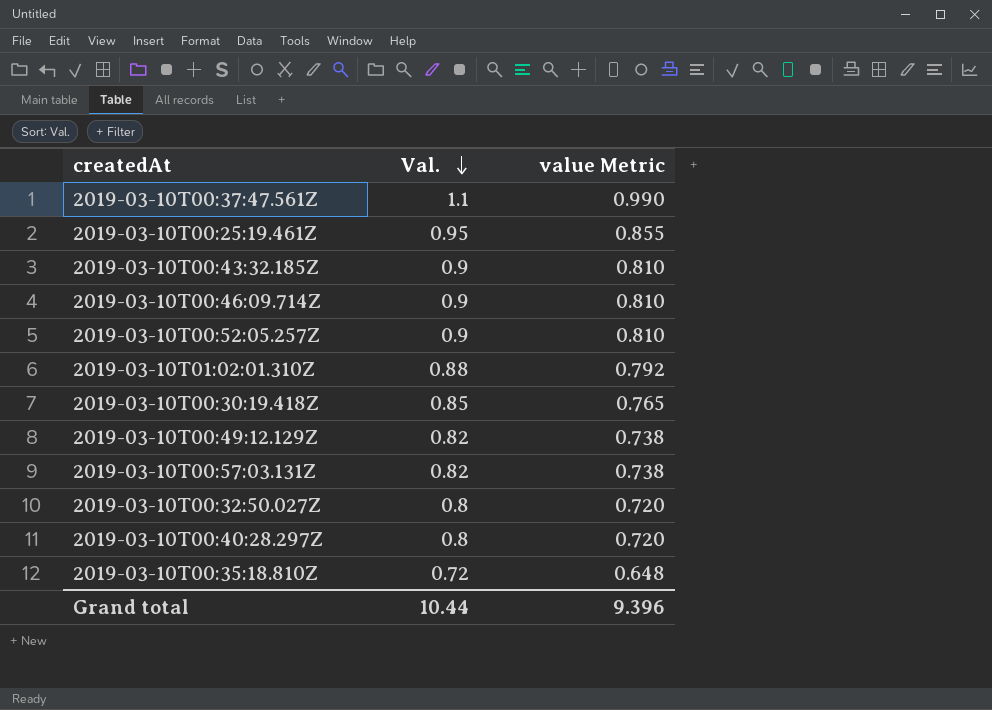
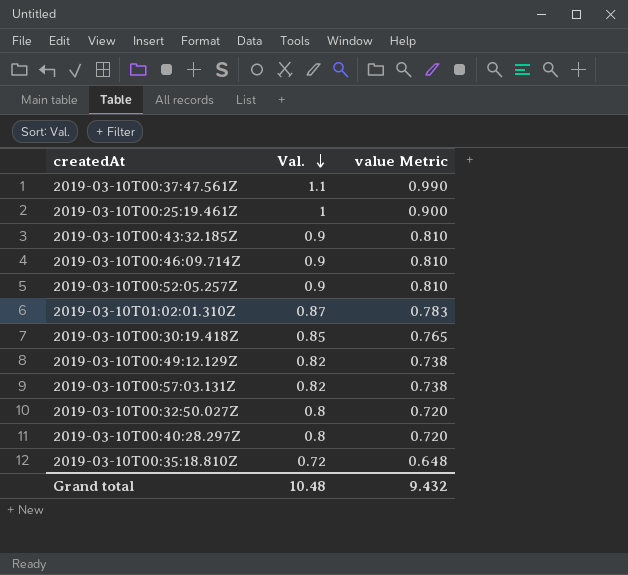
2019-03-10T00:25:19.461Z | Val.: 0.95 -> 1
2019-03-10T00:25:19.461Z | value Metric: 0.855 -> 0.900
2019-03-10T01:02:01.310Z | Val.: 0.88 -> 0.87
2019-03-10T01:02:01.310Z | value Metric: 0.792 -> 0.783
Grand total | Val.: 10.44 -> 10.48
Grand total | value Metric: 9.396 -> 9.432

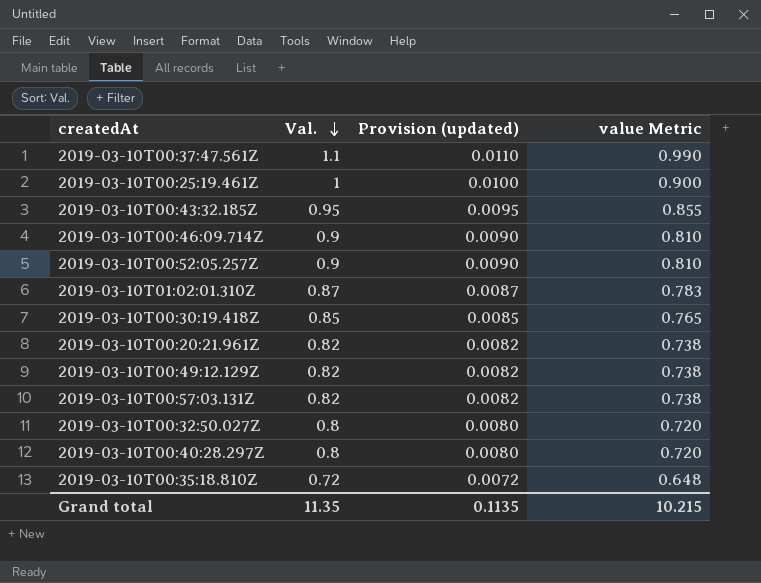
column Provision (updated) | formula: none -> [Val.] * 0.01
2019-03-10T00:43:32.185Z | Val.: 0.9 -> 0.95
2019-03-10T00:43:32.185Z | value Metric: 0.810 -> 0.855
row 2019-03-10T00:20:21.961Z: none -> 0.82 | 0.0082 | 0.738
Grand total | Val.: 10.48 -> 11.35
Grand total | value Metric: 9.432 -> 10.215

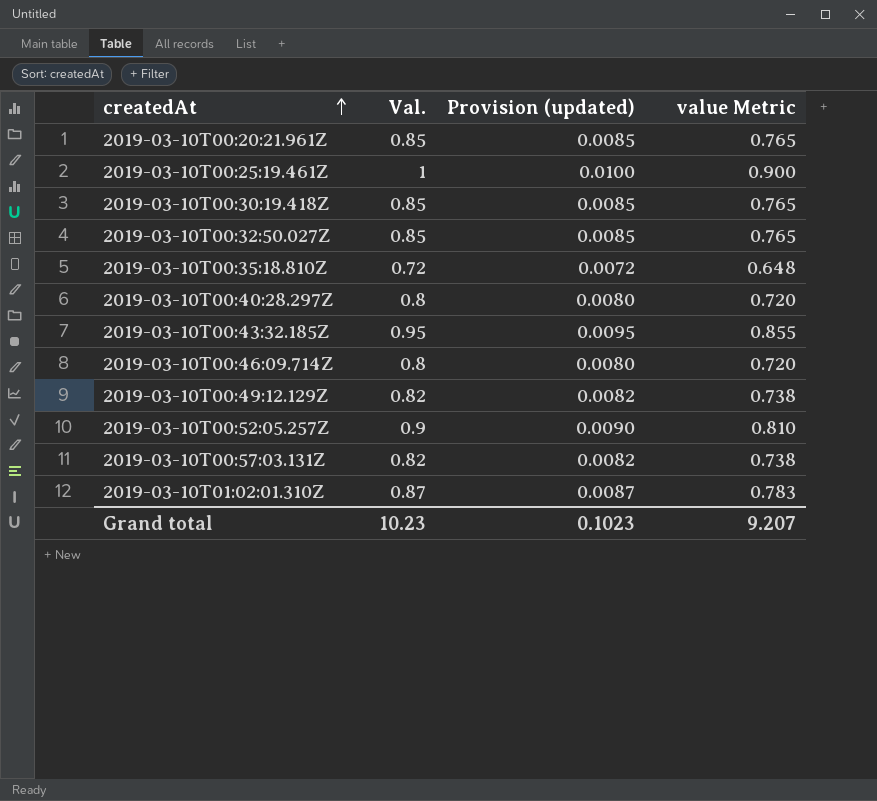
row order: Val. descending -> createdAt ascending
row 2019-03-10T00:37:47.561Z: 1.1 | 0.0110 | 0.990 -> none
2019-03-10T00:20:21.961Z | Val.: 0.82 -> 0.85
2019-03-10T00:20:21.961Z | Provision (updated): 0.0082 -> 0.0085
2019-03-10T00:20:21.961Z | value Metric: 0.738 -> 0.765
2019-03-10T00:32:50.027Z | Val.: 0.8 -> 0.85
2019-03-10T00:32:50.027Z | Provision (updated): 0.0080 -> 0.0085
2019-03-10T00:32:50.027Z | value Metric: 0.720 -> 0.765
2019-03-10T00:46:09.714Z | Val.: 0.9 -> 0.8
2019-03-10T00:46:09.714Z | Provision (updated): 0.0090 -> 0.0080
2019-03-10T00:46:09.714Z | value Metric: 0.810 -> 0.720
Grand total | Val.: 11.35 -> 10.23
Grand total | Provision (updated): 0.1135 -> 0.1023
Grand total | value Metric: 10.215 -> 9.207

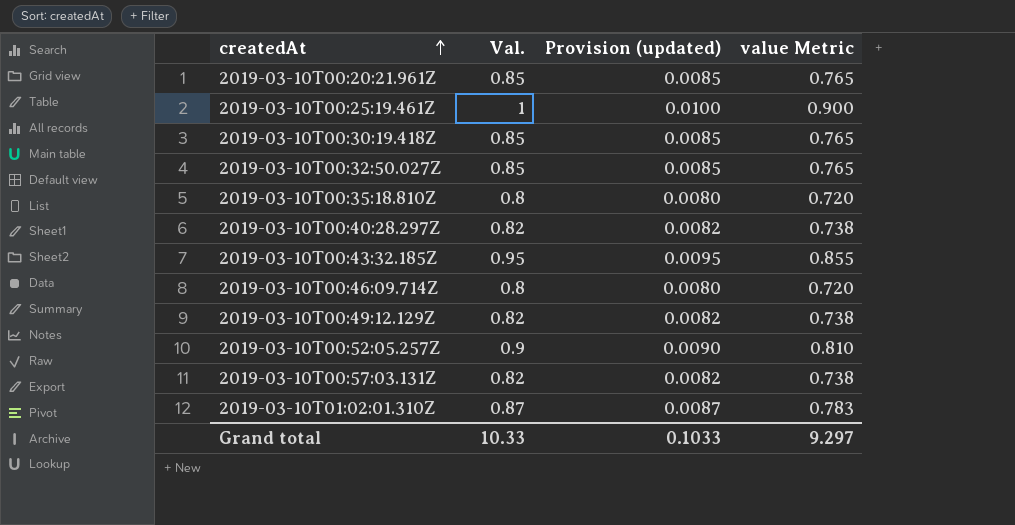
2019-03-10T00:35:18.810Z | Val.: 0.72 -> 0.8
2019-03-10T00:35:18.810Z | Provision (updated): 0.0072 -> 0.0080
2019-03-10T00:35:18.810Z | value Metric: 0.648 -> 0.720
2019-03-10T00:40:28.297Z | Val.: 0.8 -> 0.82
2019-03-10T00:40:28.297Z | Provision (updated): 0.0080 -> 0.0082
2019-03-10T00:40:28.297Z | value Metric: 0.720 -> 0.738
Grand total | Val.: 10.23 -> 10.33
Grand total | Provision (updated): 0.1023 -> 0.1033
Grand total | value Metric: 9.207 -> 9.297

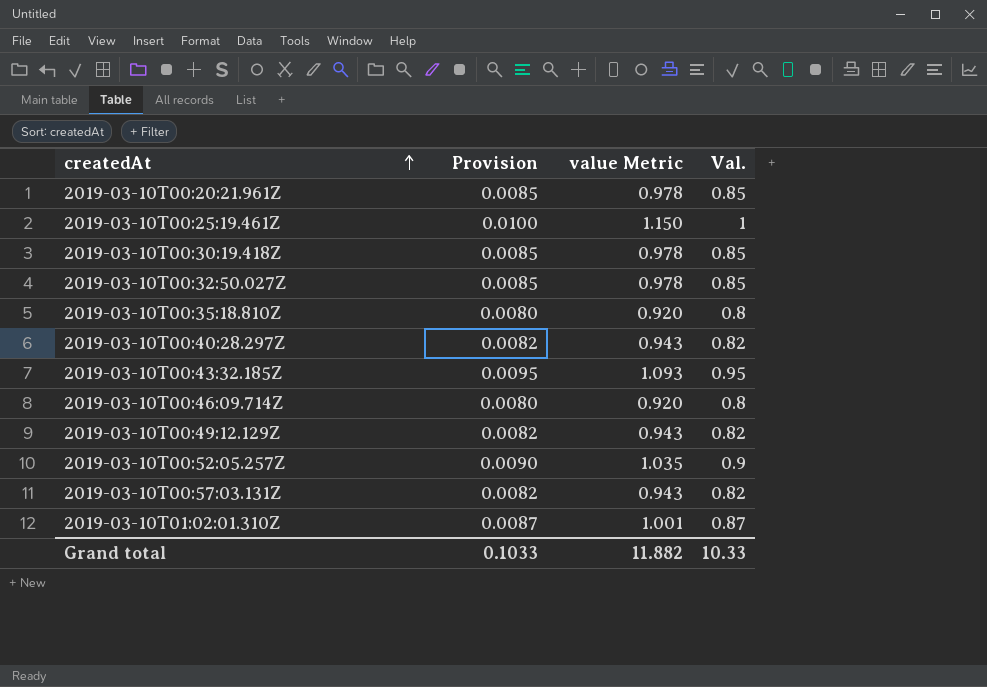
column name: Provision (updated) -> Provision
column value Metric | formula: [Val.] * 0.9 -> [Val.] * 1.15
column Val. | position: 2 -> 4
Grand total | value Metric: 9.297 -> 11.882

